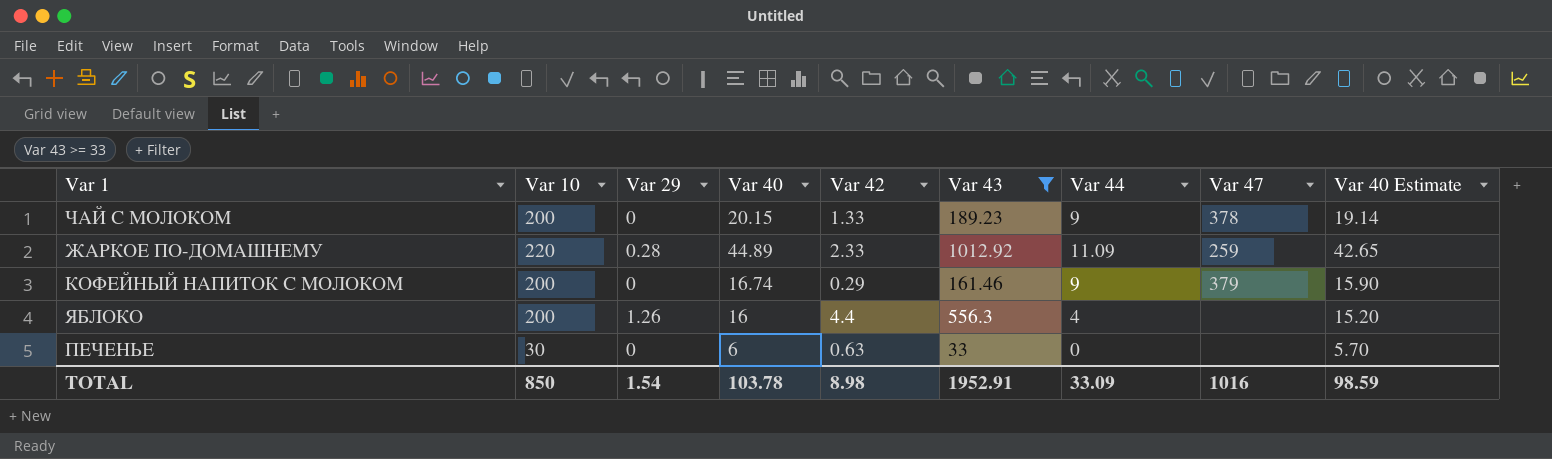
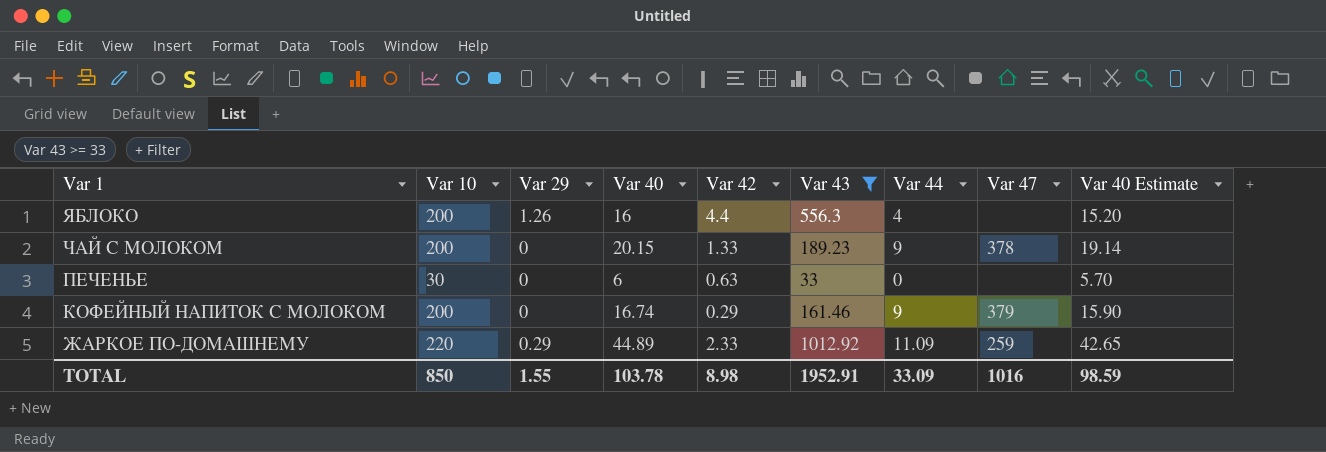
row order: none -> Var 1 descending
ЖАРКОЕ ПО-ДОМАШНЕМУ | Var 29: 0.28 -> 0.29
TOTAL | Var 29: 1.54 -> 1.55

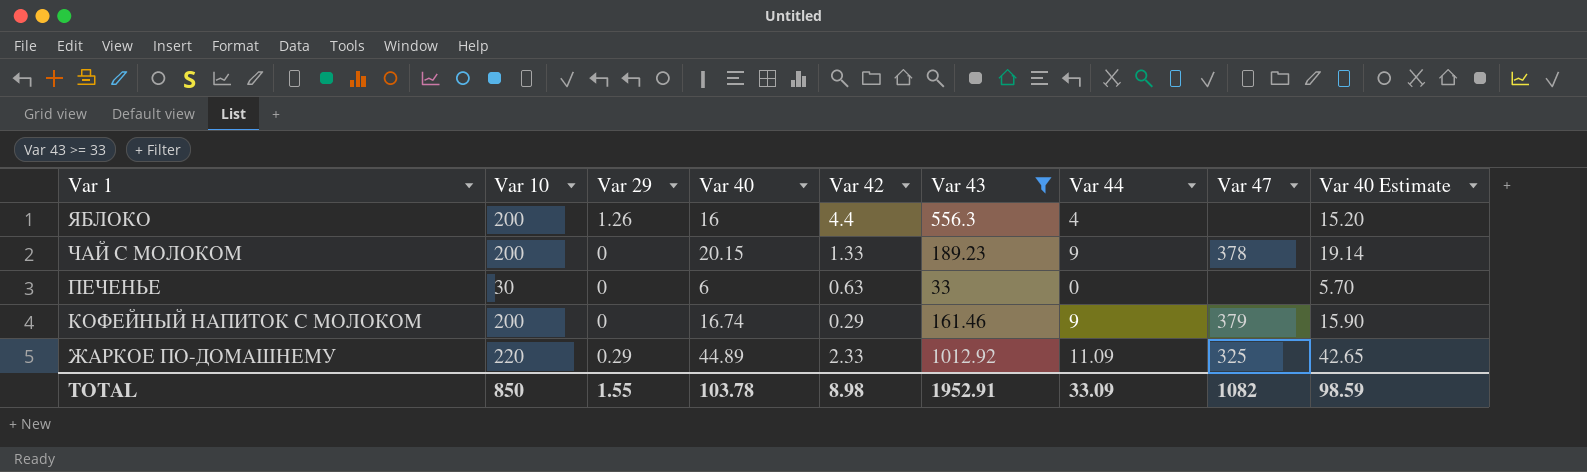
ЖАРКОЕ ПО-ДОМАШНЕМУ | Var 47: 259 -> 325
TOTAL | Var 47: 1016 -> 1082

